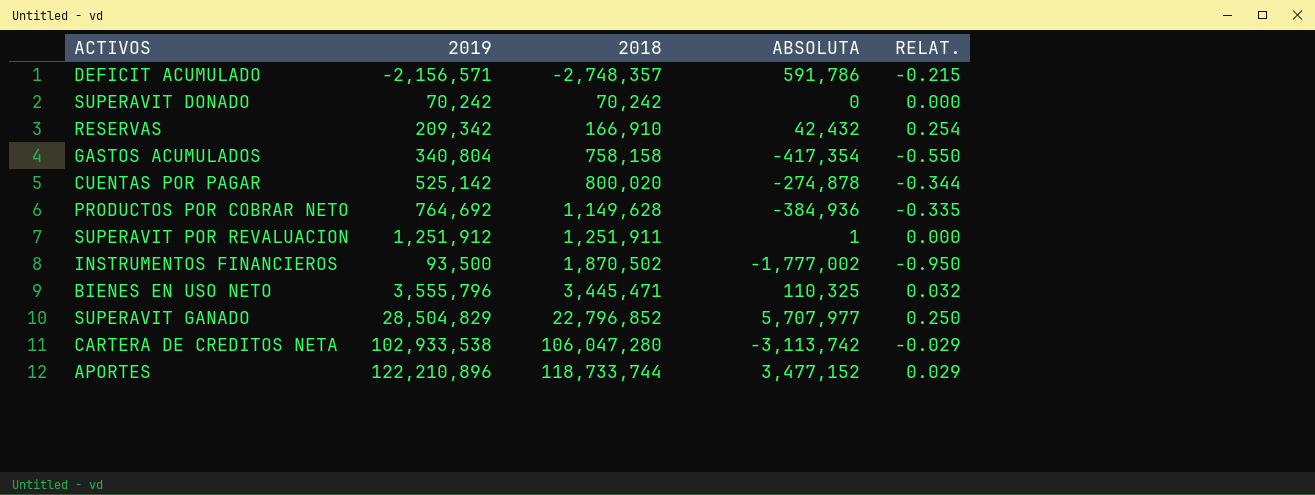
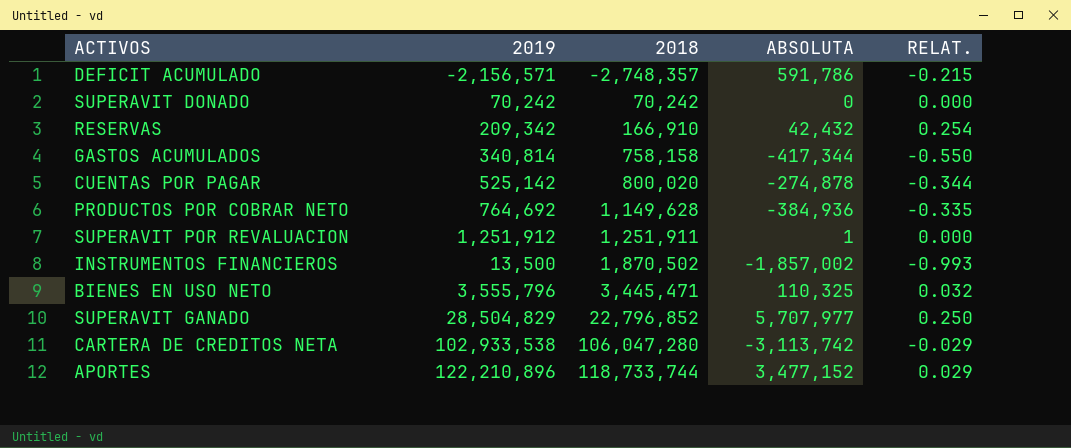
GASTOS ACUMULADOS | 2019: 340,804 -> 340,814
GASTOS ACUMULADOS | ABSOLUTA: -417,354 -> -417,344
INSTRUMENTOS FINANCIEROS | 2019: 93,500 -> 13,500
INSTRUMENTOS FINANCIEROS | ABSOLUTA: -1,777,002 -> -1,857,002
INSTRUMENTOS FINANCIEROS | RELAT.: -0.950 -> -0.993

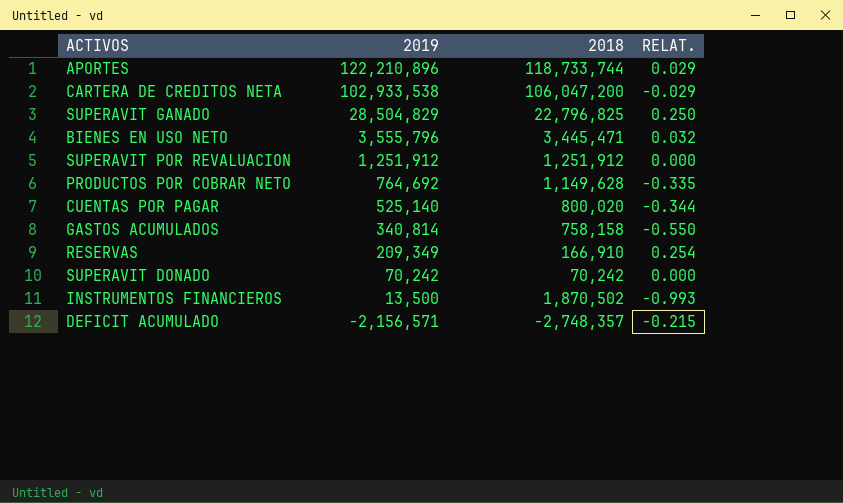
row order: 2018 ascending -> 2019 descending
column ABSOLUTA | formula: [2019] - [2018] -> none
CARTERA DE CREDITOS NETA | 2018: 106,047,280 -> 106,047,200
SUPERAVIT GANADO | 2018: 22,796,852 -> 22,796,825
SUPERAVIT POR REVALUACION | 2018: 1,251,911 -> 1,251,912
CUENTAS POR PAGAR | 2019: 525,142 -> 525,140
RESERVAS | 2019: 209,342 -> 209,349

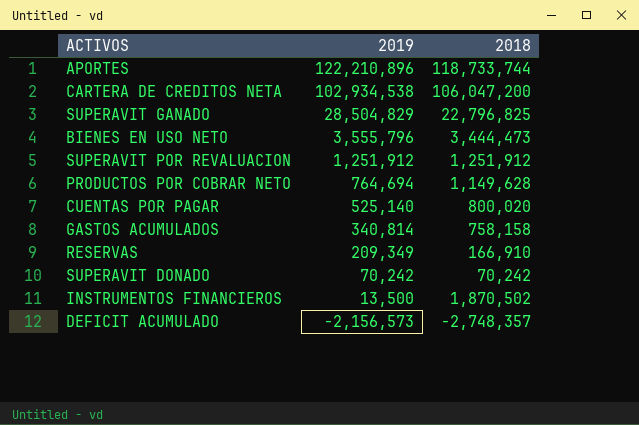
column RELAT. | formula: ([2019] - [2018]) / [2018] -> none
CARTERA DE CREDITOS NETA | 2019: 102,933,538 -> 102,934,538
BIENES EN USO NETO | 2018: 3,445,471 -> 3,444,473
PRODUCTOS POR COBRAR NETO | 2019: 764,692 -> 764,694
DEFICIT ACUMULADO | 2019: -2,156,571 -> -2,156,573

